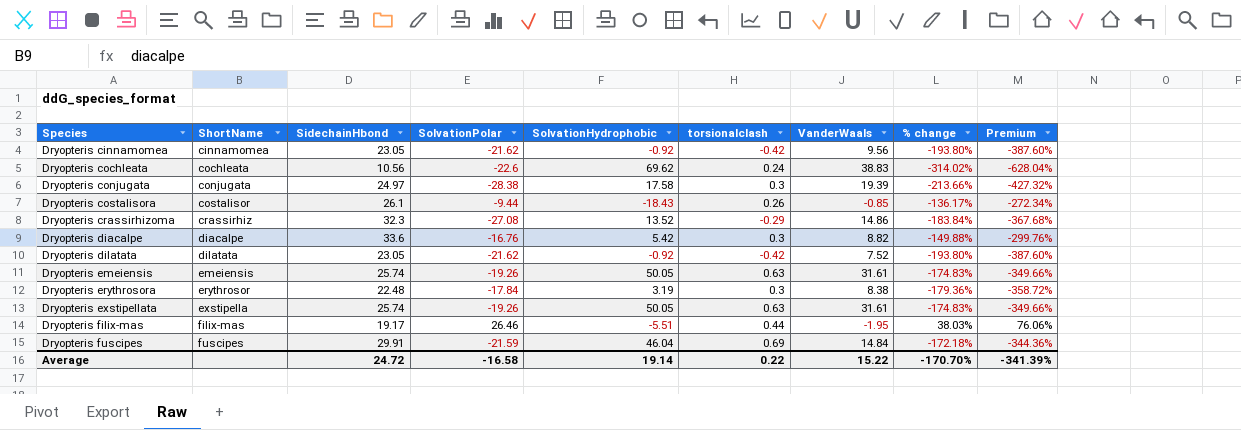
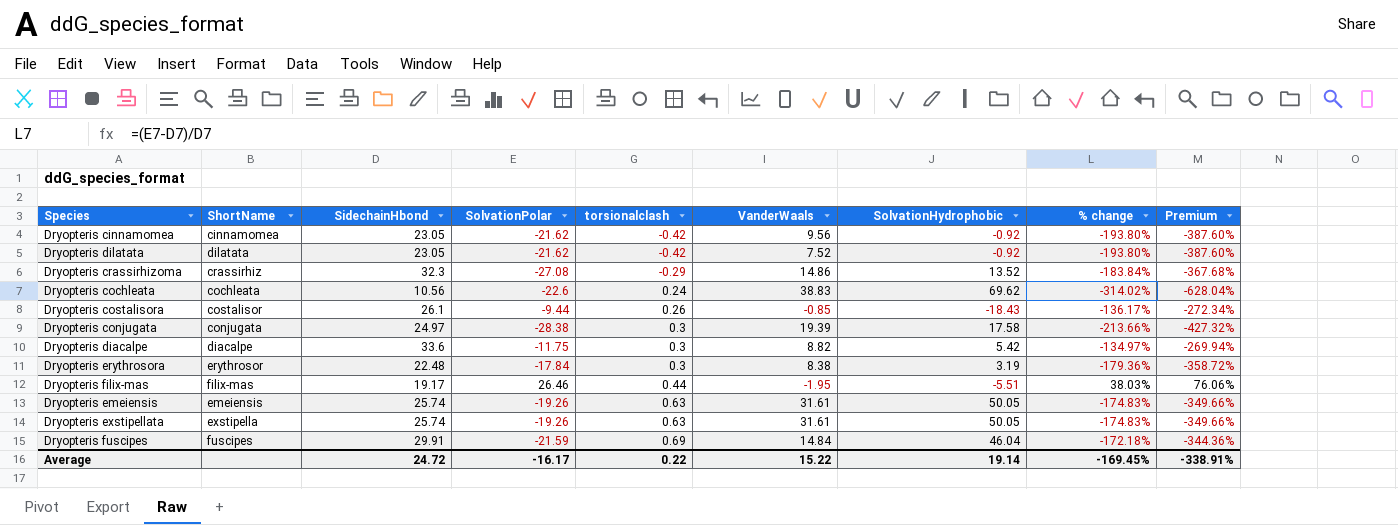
row order: Species ascending -> torsionalclash ascending
column SolvationHydrophobic | position: 5 -> 7
Dryopteris diacalpe | SolvationPolar: -16.76 -> -11.75
Dryopteris diacalpe | % change: -149.88% -> -134.97%
Dryopteris diacalpe | Premium: -299.76% -> -269.94%
Average | SolvationPolar: -16.58 -> -16.17
Average | % change: -170.70% -> -169.45%
Average | Premium: -341.39% -> -338.91%

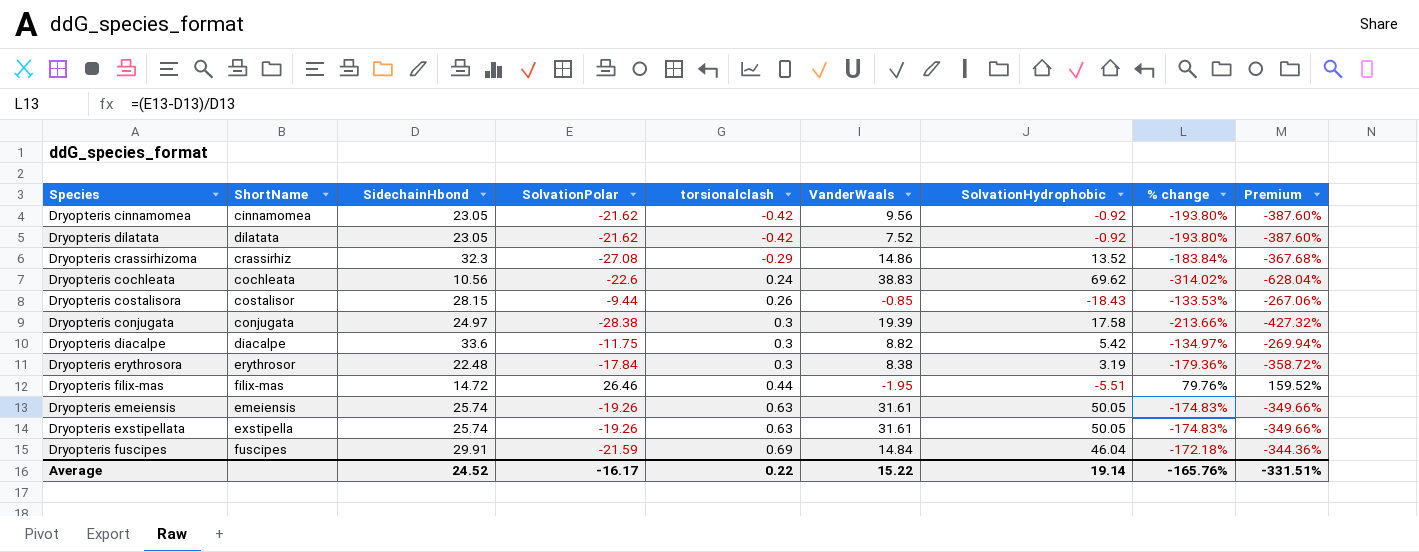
Dryopteris costalisora | SidechainHbond: 26.1 -> 28.15
Dryopteris costalisora | % change: -136.17% -> -133.53%
Dryopteris costalisora | Premium: -272.34% -> -267.06%
Dryopteris filix-mas | SidechainHbond: 19.17 -> 14.72
Dryopteris filix-mas | % change: 38.03% -> 79.76%
Dryopteris filix-mas | Premium: 76.06% -> 159.52%
Average | SidechainHbond: 24.72 -> 24.52
Average | % change: -169.45% -> -165.76%
Average | Premium: -338.91% -> -331.51%

